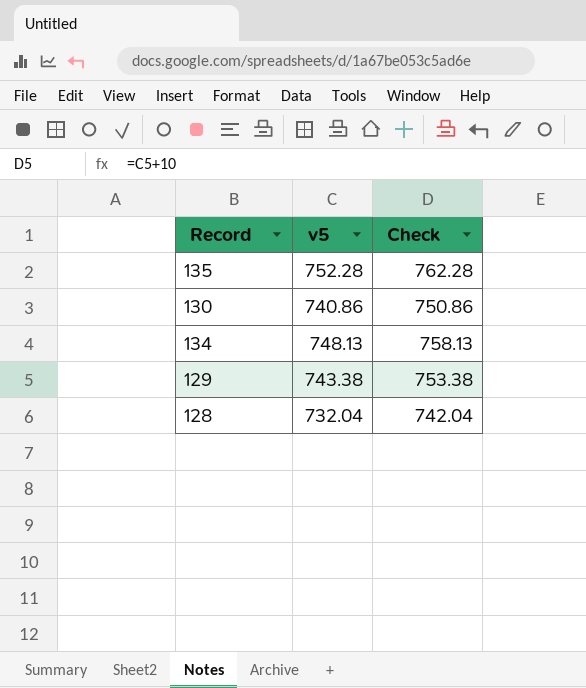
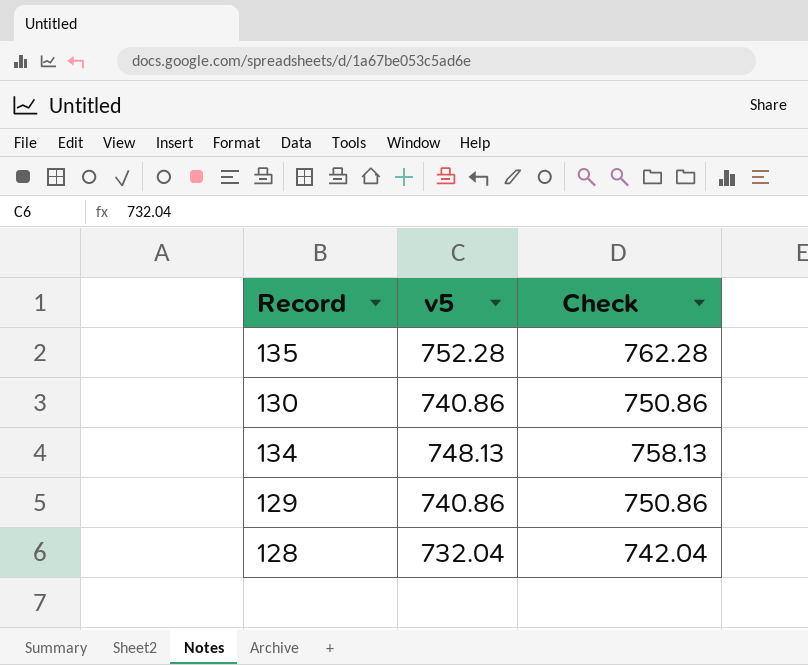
129 | v5: 743.38 -> 740.86
129 | Check: 753.38 -> 750.86

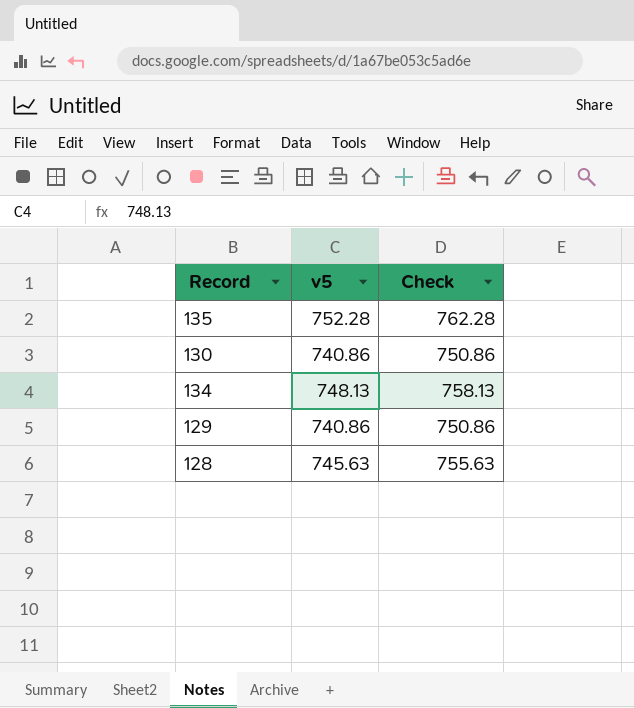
128 | v5: 732.04 -> 745.63
128 | Check: 742.04 -> 755.63

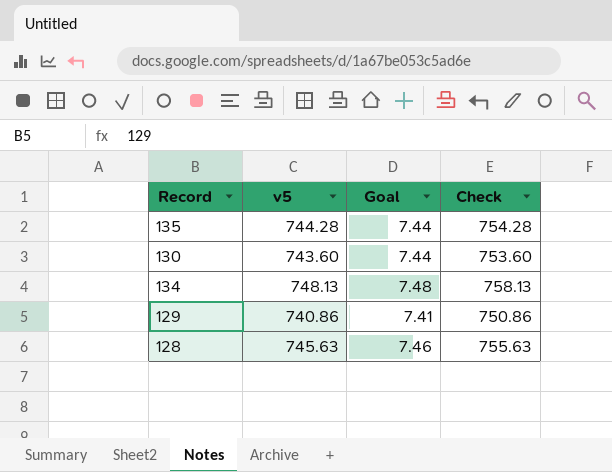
column Goal | formula: none -> [v5] * 0.01
135 | v5: 752.28 -> 744.28
135 | Check: 762.28 -> 754.28
130 | v5: 740.86 -> 743.60
130 | Check: 750.86 -> 753.60

